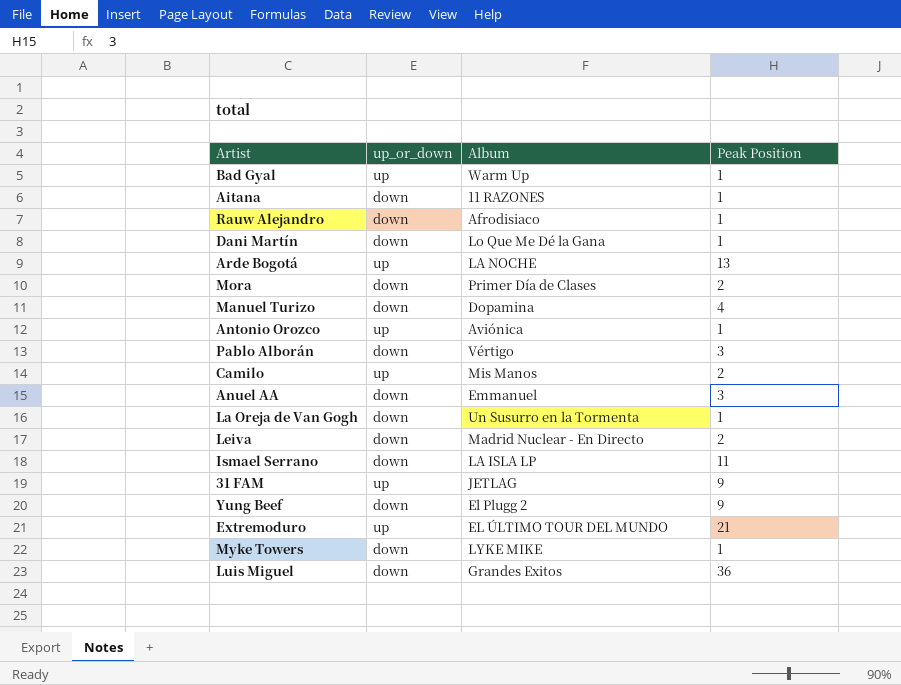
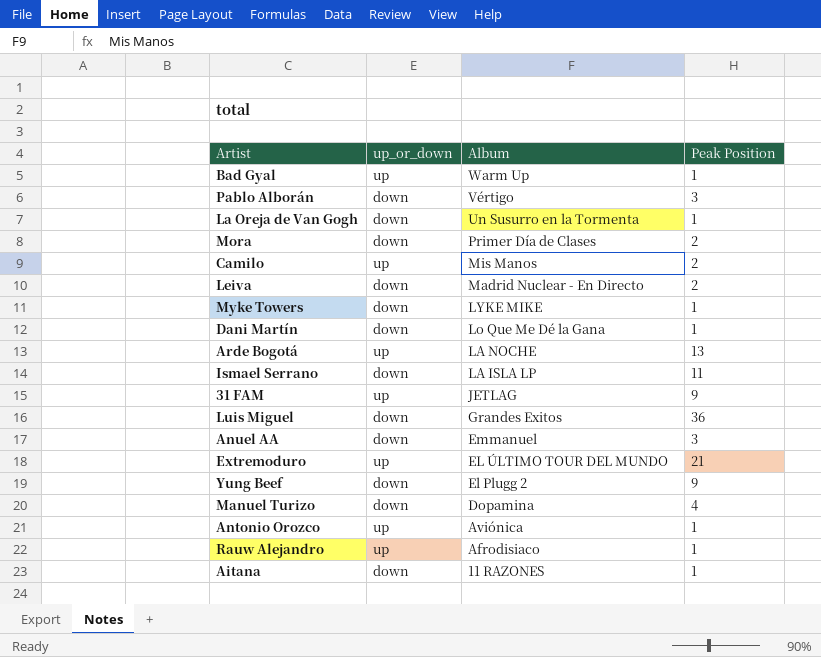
row order: none -> Album descending
Rauw Alejandro | up_or_down: down -> up

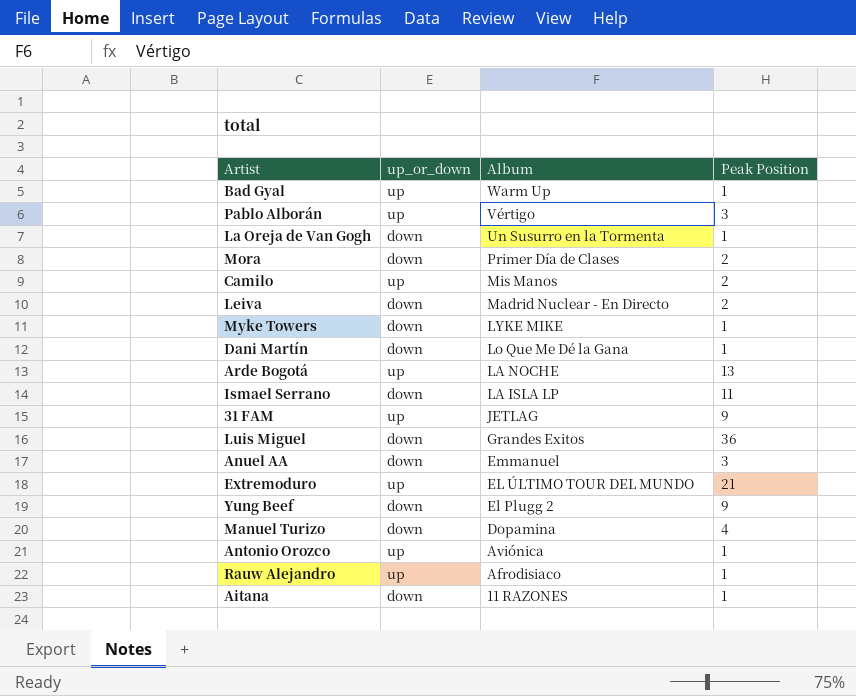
Pablo Alborán | up_or_down: down -> up

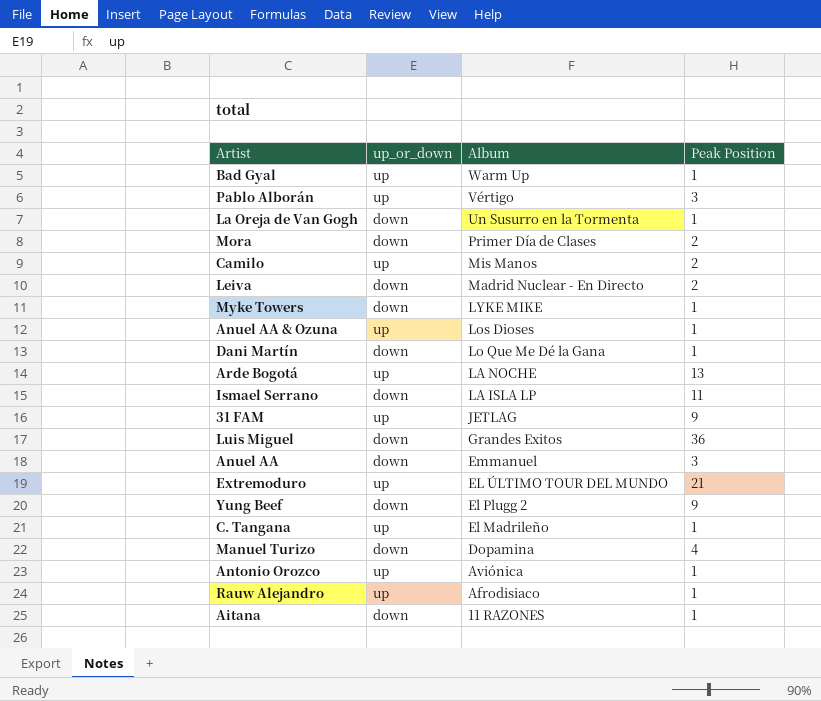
row Anuel AA & Ozuna: none -> up | Los Dioses | 1
row C. Tangana: none -> up | El Madrileño | 1

